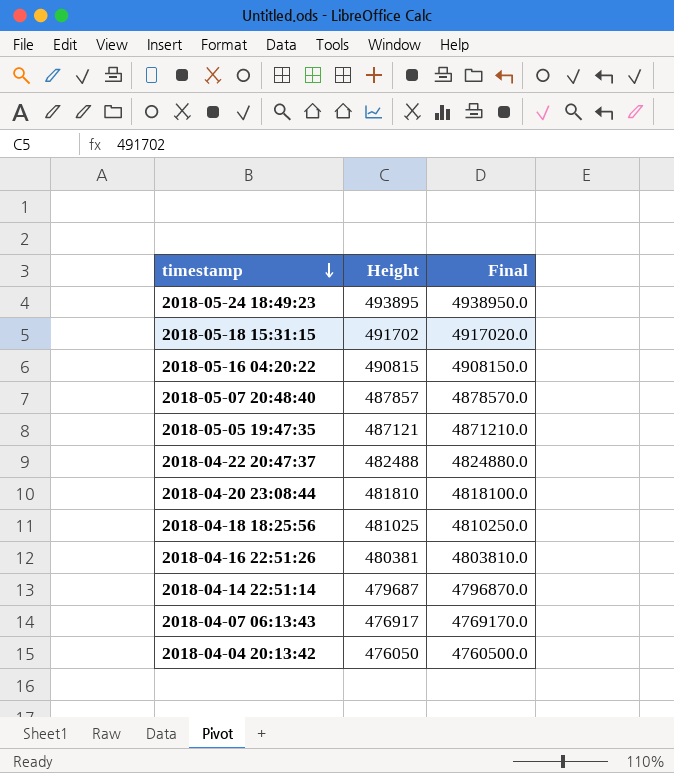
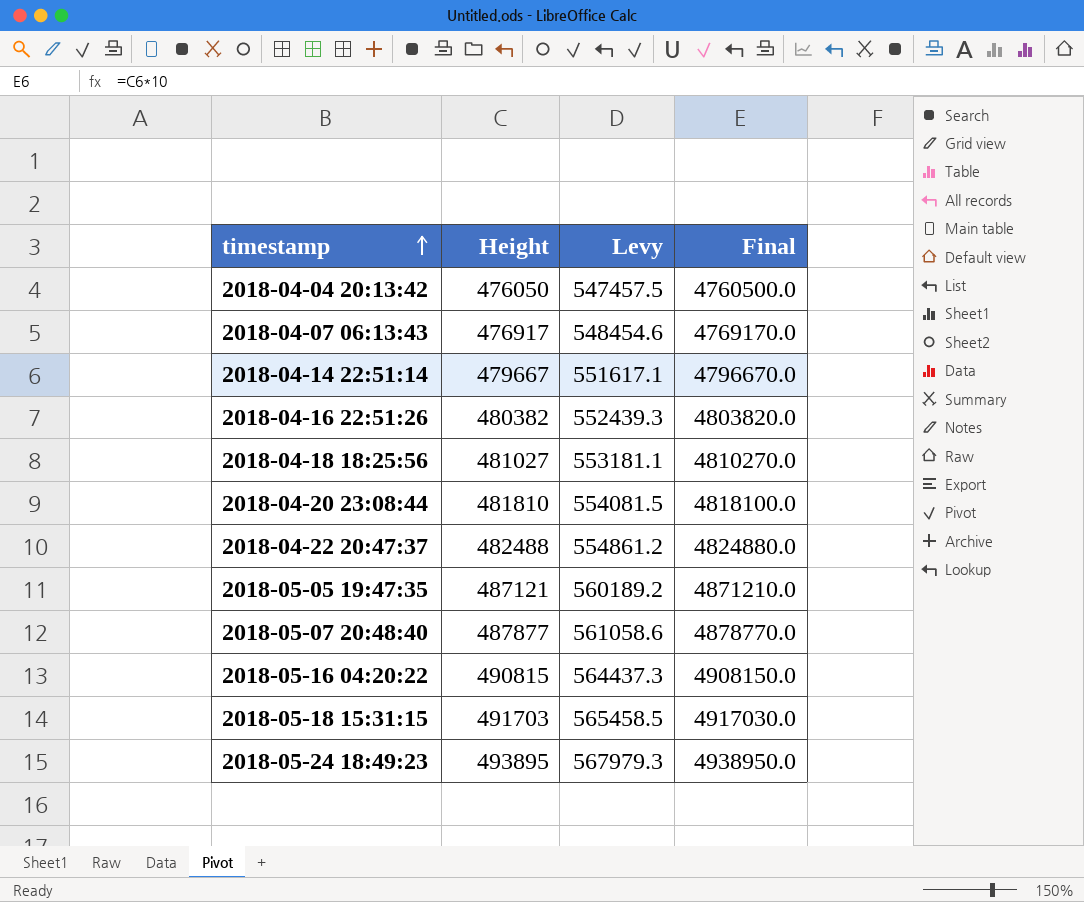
row order: timestamp descending -> timestamp ascending
column Levy | formula: none -> [Height] * 1.15
2018-04-14 22:51:14 | Height: 479687 -> 479667
2018-04-14 22:51:14 | Final: 4796870.0 -> 4796670.0
2018-04-16 22:51:26 | Height: 480381 -> 480382
2018-04-16 22:51:26 | Final: 4803810.0 -> 4803820.0
2018-04-18 18:25:56 | Height: 481025 -> 481027
2018-04-18 18:25:56 | Final: 4810250.0 -> 4810270.0
2018-05-07 20:48:40 | Height: 487857 -> 487877
2018-05-07 20:48:40 | Final: 4878570.0 -> 4878770.0
2018-05-18 15:31:15 | Height: 491702 -> 491703
2018-05-18 15:31:15 | Final: 4917020.0 -> 4917030.0

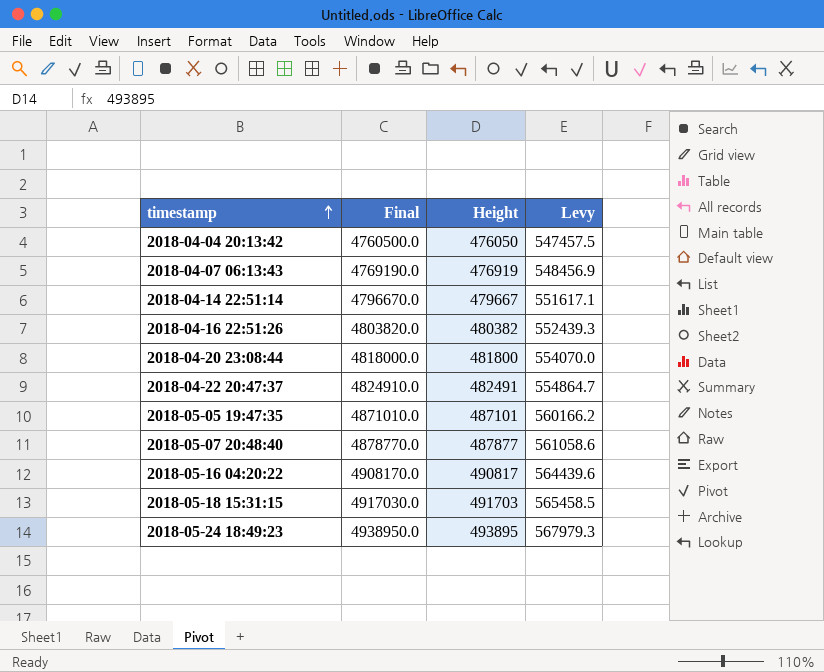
column Final | position: 4 -> 2
row 2018-04-18 18:25:56: 481027 | 553181.1 | 4810270.0 -> none
2018-04-07 06:13:43 | Final: 4769170.0 -> 4769190.0
2018-04-07 06:13:43 | Height: 476917 -> 476919
2018-04-07 06:13:43 | Levy: 548454.6 -> 548456.9
2018-04-20 23:08:44 | Final: 4818100.0 -> 4818000.0
2018-04-20 23:08:44 | Height: 481810 -> 481800
2018-04-20 23:08:44 | Levy: 554081.5 -> 554070.0
2018-04-22 20:47:37 | Final: 4824880.0 -> 4824910.0
2018-04-22 20:47:37 | Height: 482488 -> 482491
2018-04-22 20:47:37 | Levy: 554861.2 -> 554864.7
2018-05-05 19:47:35 | Final: 4871210.0 -> 4871010.0
2018-05-05 19:47:35 | Height: 487121 -> 487101
2018-05-05 19:47:35 | Levy: 560189.2 -> 560166.2
2018-05-16 04:20:22 | Final: 4908150.0 -> 4908170.0
2018-05-16 04:20:22 | Height: 490815 -> 490817
2018-05-16 04:20:22 | Levy: 564437.3 -> 564439.6

